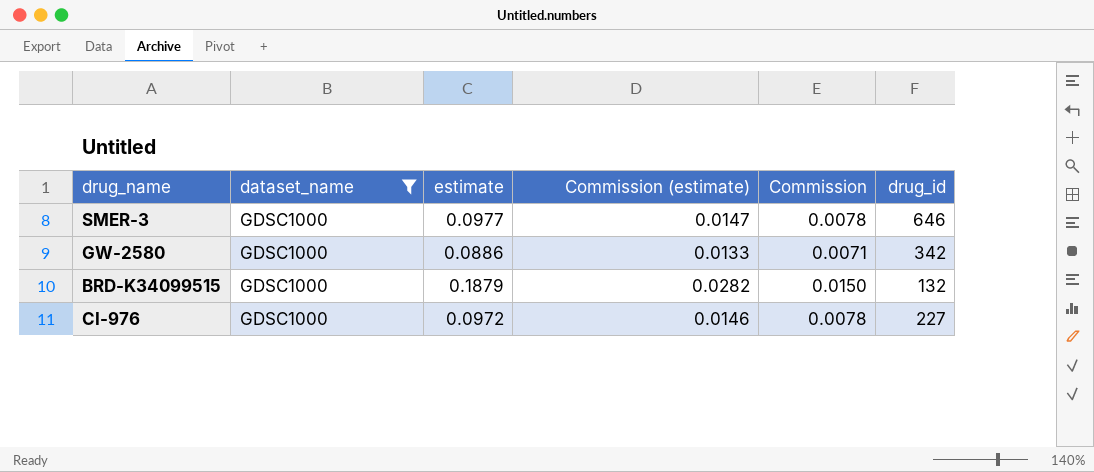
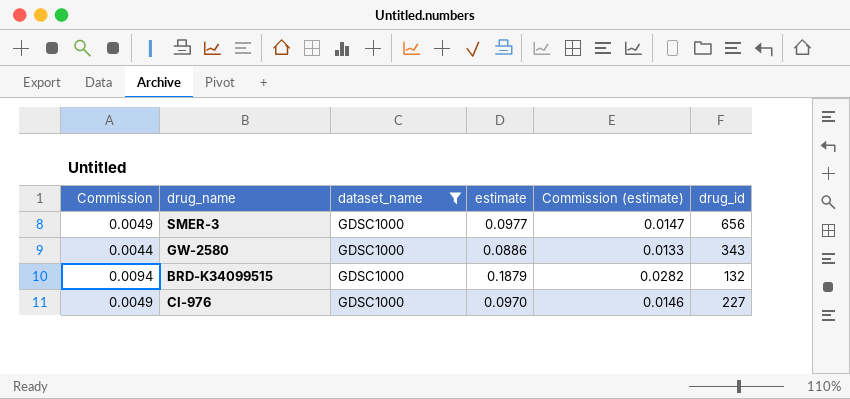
column Commission | formula: [estimate] * 0.08 -> [estimate] * 0.05
column Commission | position: 5 -> 1
SMER-3 | drug_id: 646 -> 656
GW-2580 | drug_id: 342 -> 343
CI-976 | estimate: 0.0972 -> 0.0970

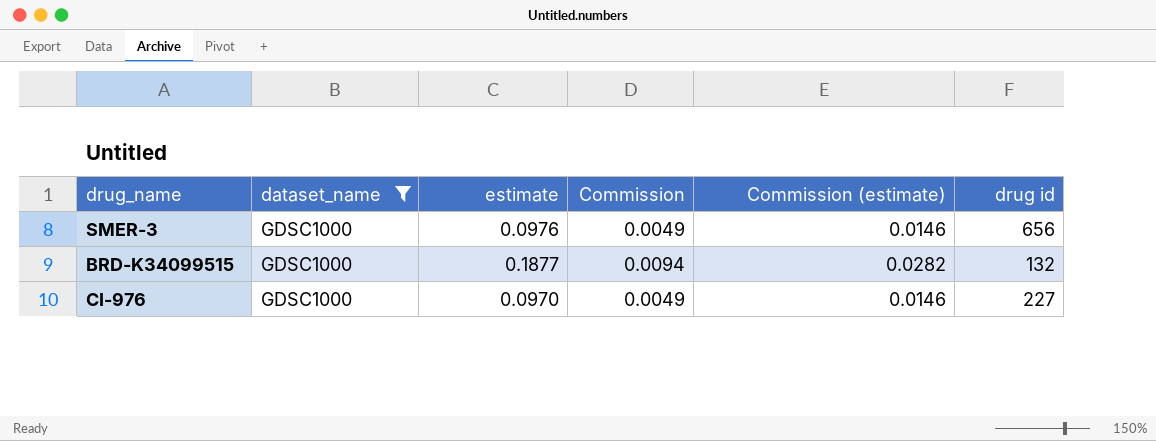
column Commission | position: 1 -> 4
column name: drug_id -> drug id
row GW-2580: 0.0044 | GDSC1000 | 0.0886 | 0.0133 | 343 -> none
SMER-3 | estimate: 0.0977 -> 0.0976
SMER-3 | Commission (estimate): 0.0147 -> 0.0146
BRD-K34099515 | estimate: 0.1879 -> 0.1877

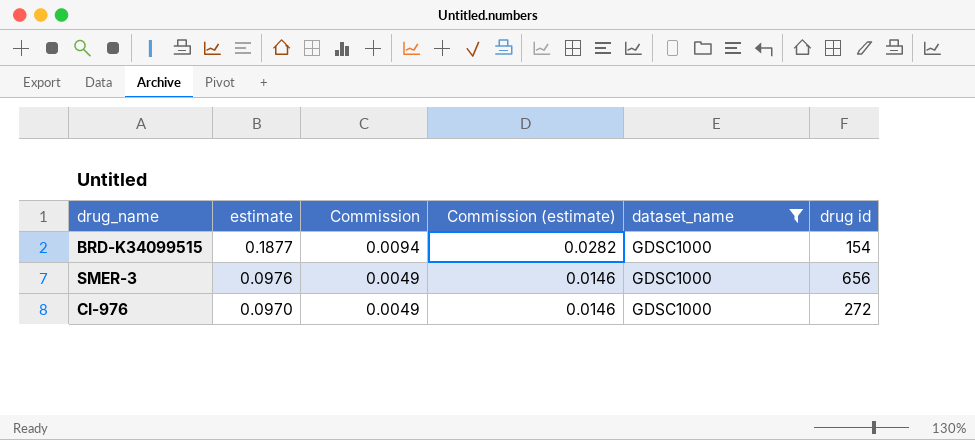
row order: none -> estimate descending
column dataset_name | position: 2 -> 5
BRD-K34099515 | drug id: 132 -> 154
CI-976 | drug id: 227 -> 272

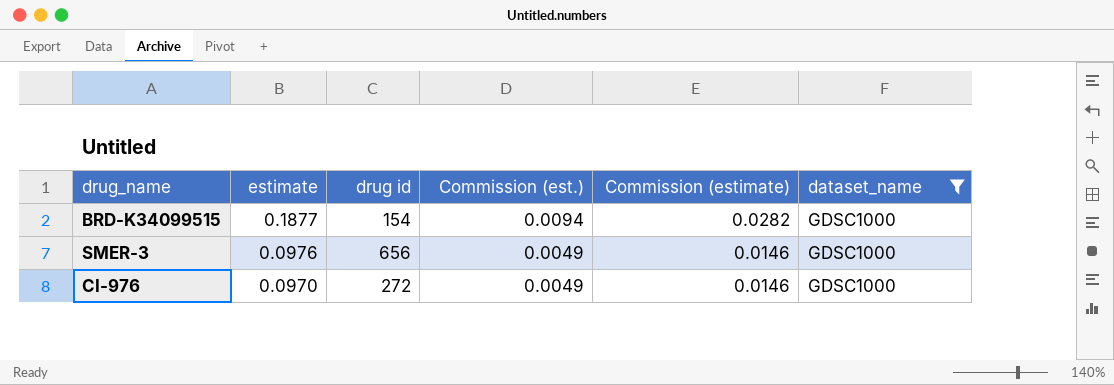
column drug id | position: 6 -> 3
column name: Commission -> Commission (est.)

